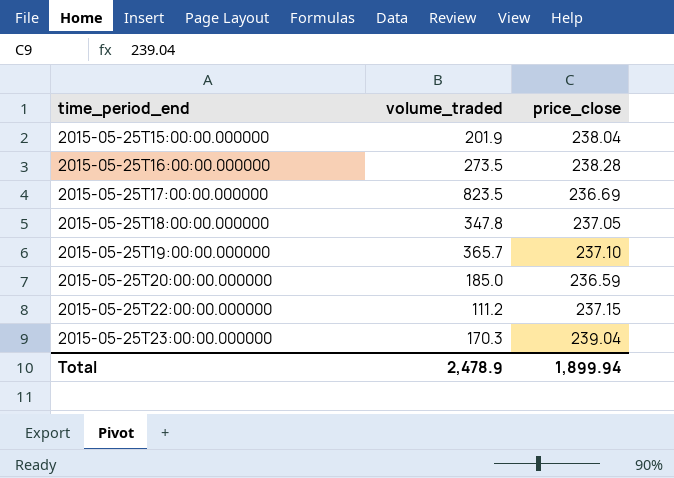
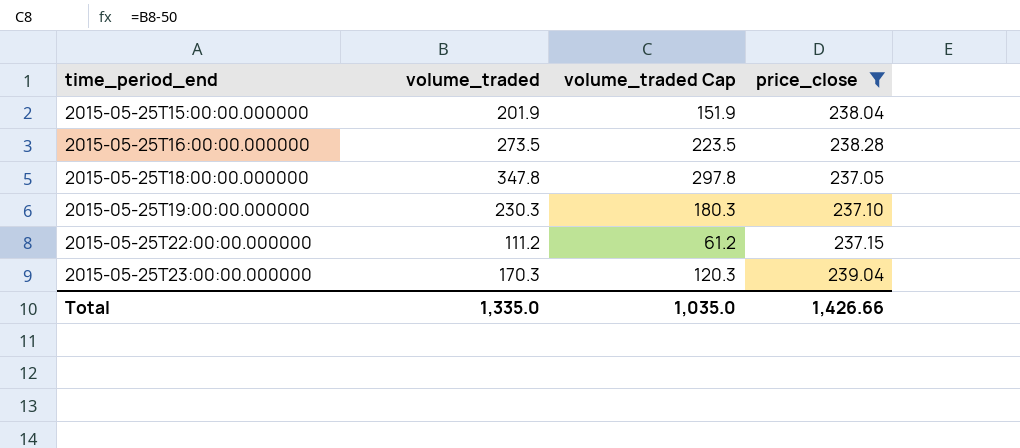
filter: none -> price_close >= 237.05
column volume_traded Cap | formula: none -> [volume_traded] - 50
2015-05-25T19:00:00.000000 | volume_traded: 365.7 -> 230.3
Total | volume_traded: 2,478.9 -> 1,335.0
Total | price_close: 1,899.94 -> 1,426.66

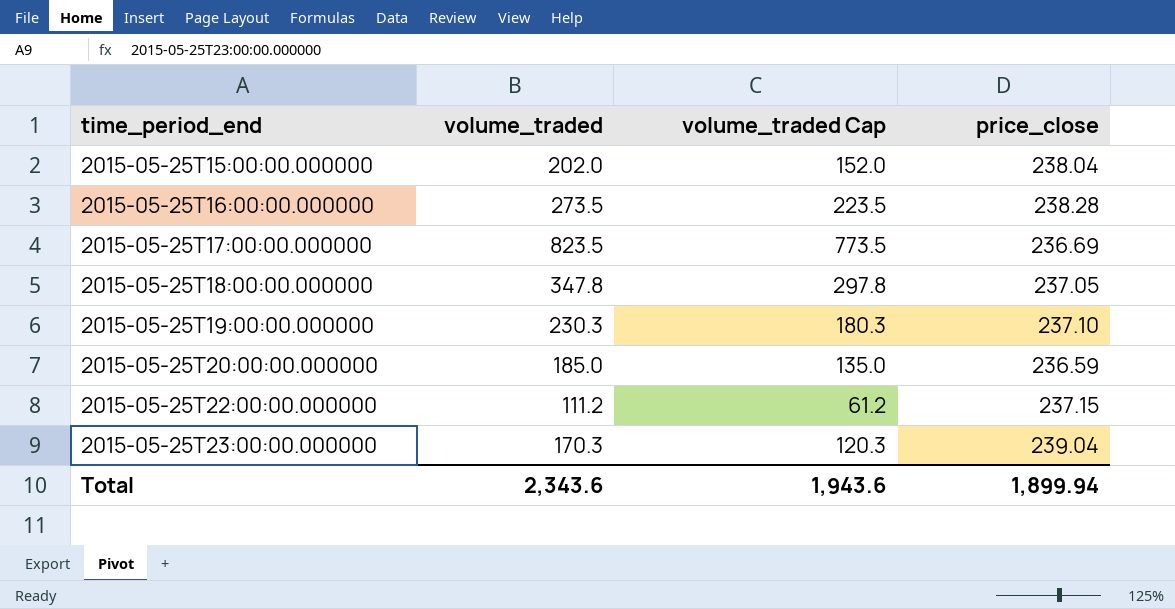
filter: price_close >= 237.05 -> none
2015-05-25T15:00:00.000000 | volume_traded: 201.9 -> 202.0
2015-05-25T15:00:00.000000 | volume_traded Cap: 151.9 -> 152.0
Total | volume_traded: 1,335.0 -> 2,343.6
Total | volume_traded Cap: 1,035.0 -> 1,943.6
Total | price_close: 1,426.66 -> 1,899.94

